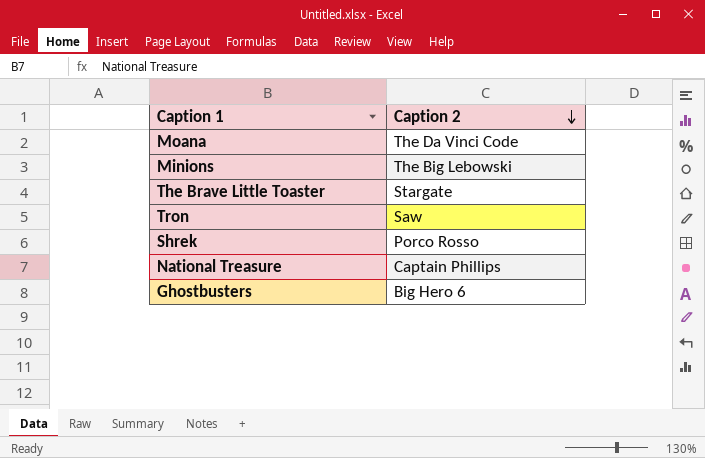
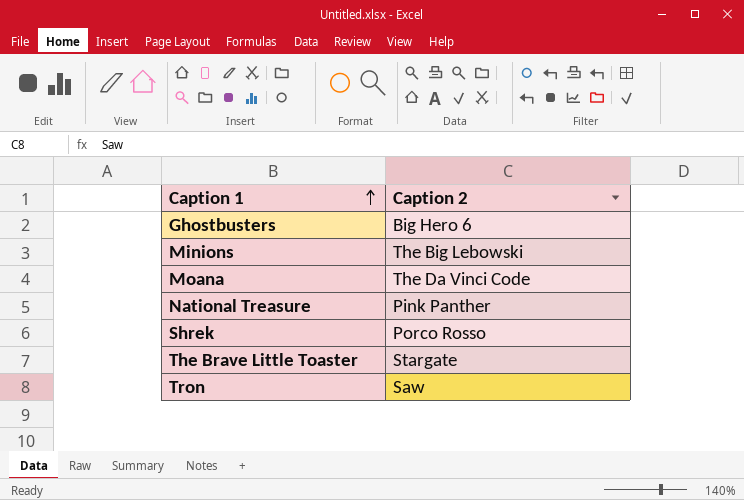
row order: Caption 2 descending -> Caption 1 ascending
National Treasure | Caption 2: Captain Phillips -> Pink Panther

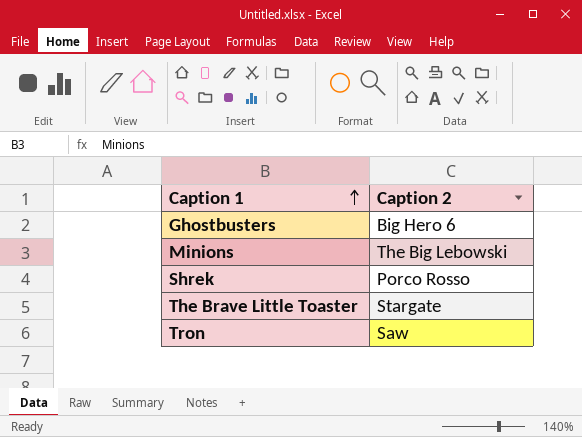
row Moana: The Da Vinci Code -> none
row National Treasure: Pink Panther -> none

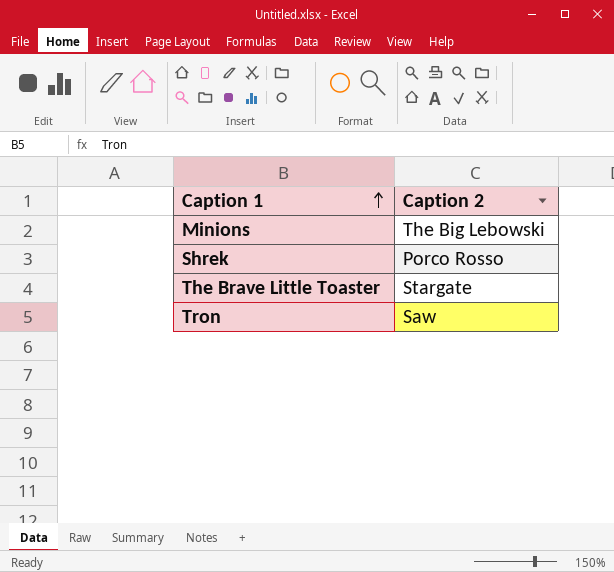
row Ghostbusters: Big Hero 6 -> none

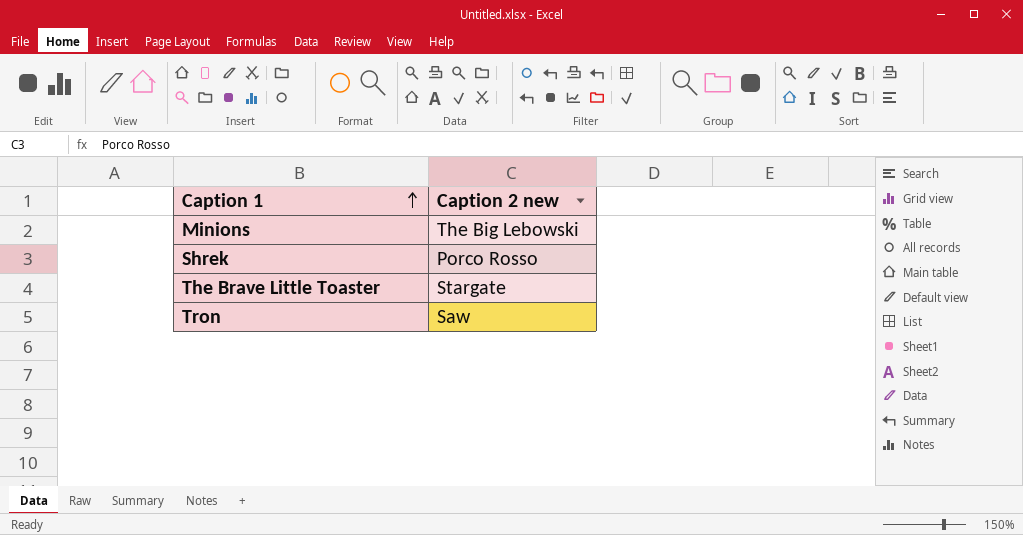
column name: Caption 2 -> Caption 2 new

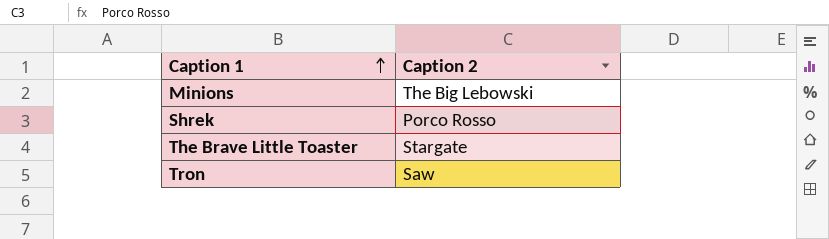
column name: Caption 2 new -> Caption 2

